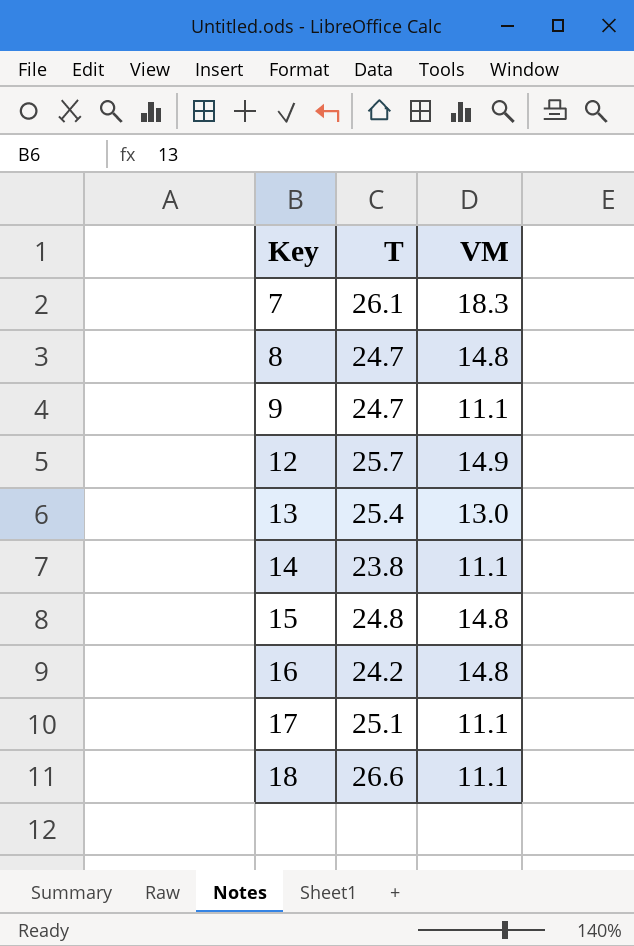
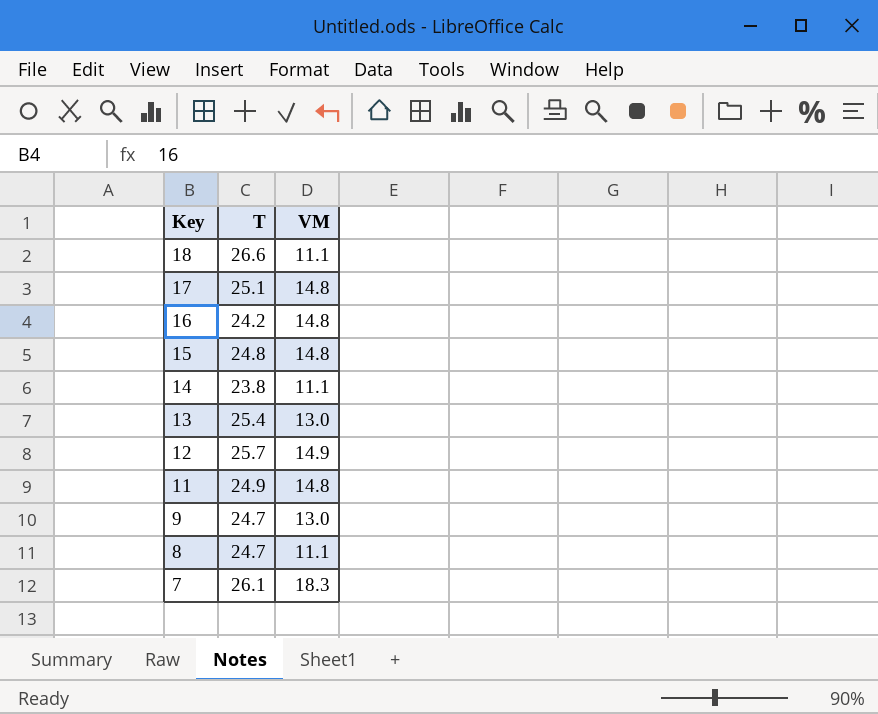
row order: Key ascending -> Key descending
17 | VM: 11.1 -> 14.8
row 11: none -> 24.9 | 14.8
9 | VM: 11.1 -> 13.0
8 | VM: 14.8 -> 11.1

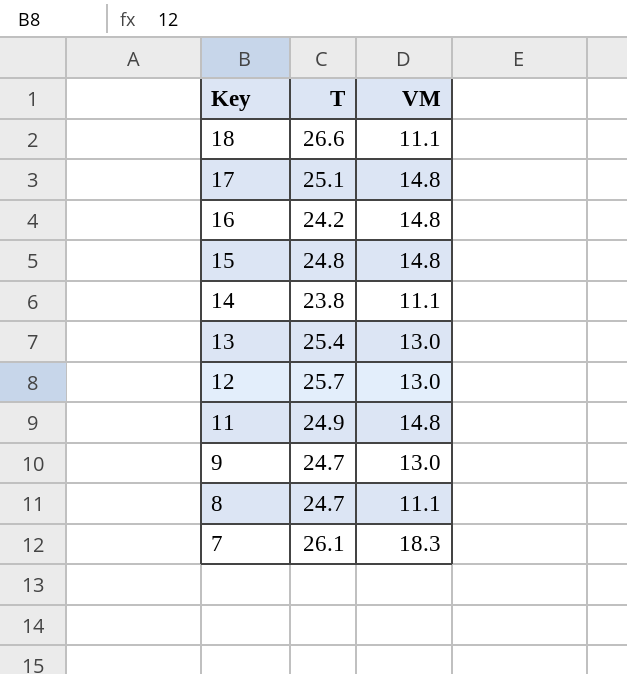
12 | VM: 14.9 -> 13.0

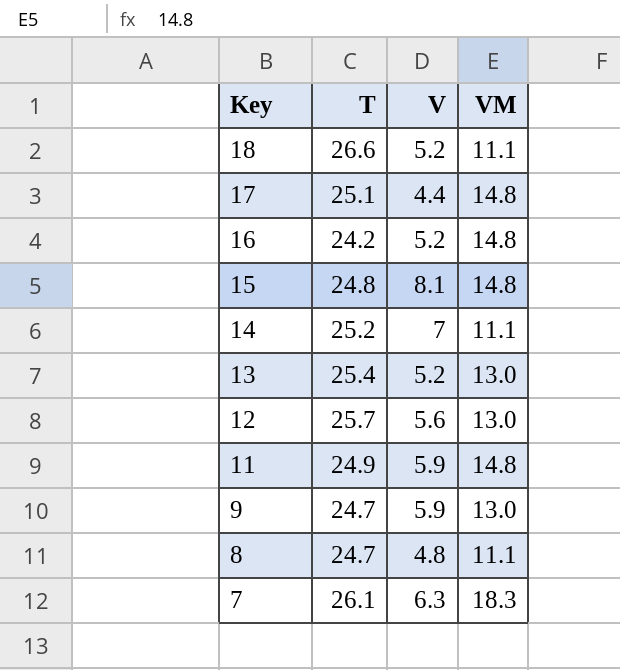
column V | position: none -> 3
14 | T: 23.8 -> 25.2

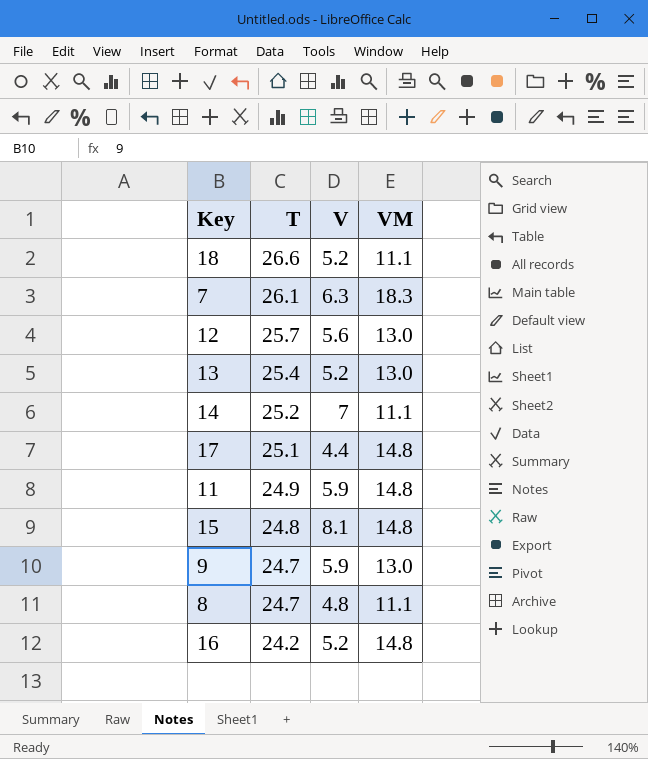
row order: Key descending -> T descending

